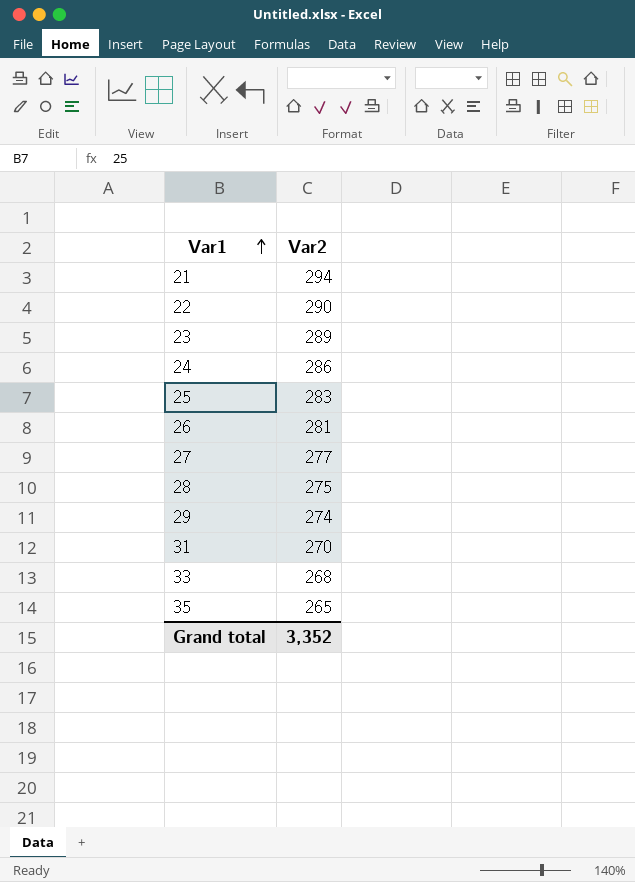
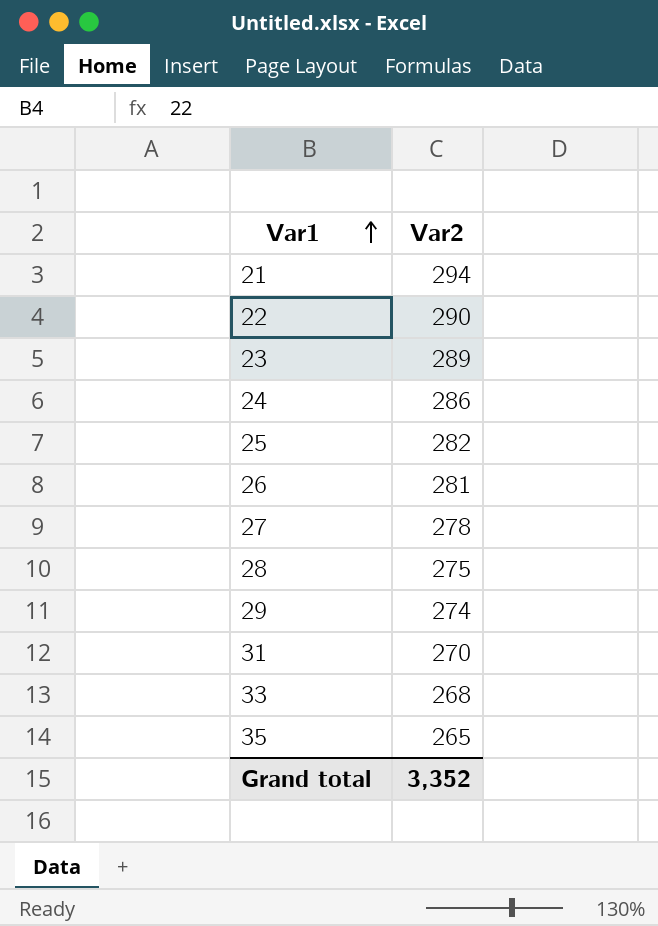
25 | Var2: 283 -> 282
27 | Var2: 277 -> 278

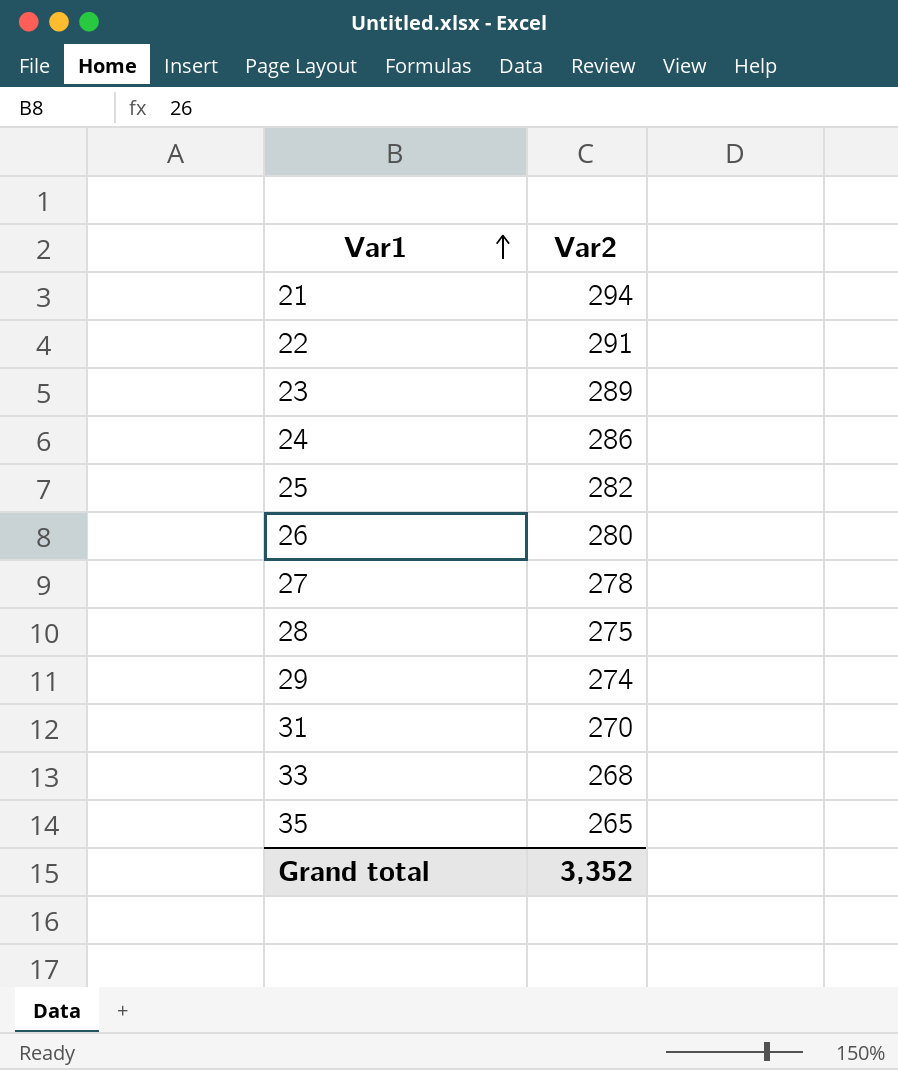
22 | Var2: 290 -> 291
26 | Var2: 281 -> 280

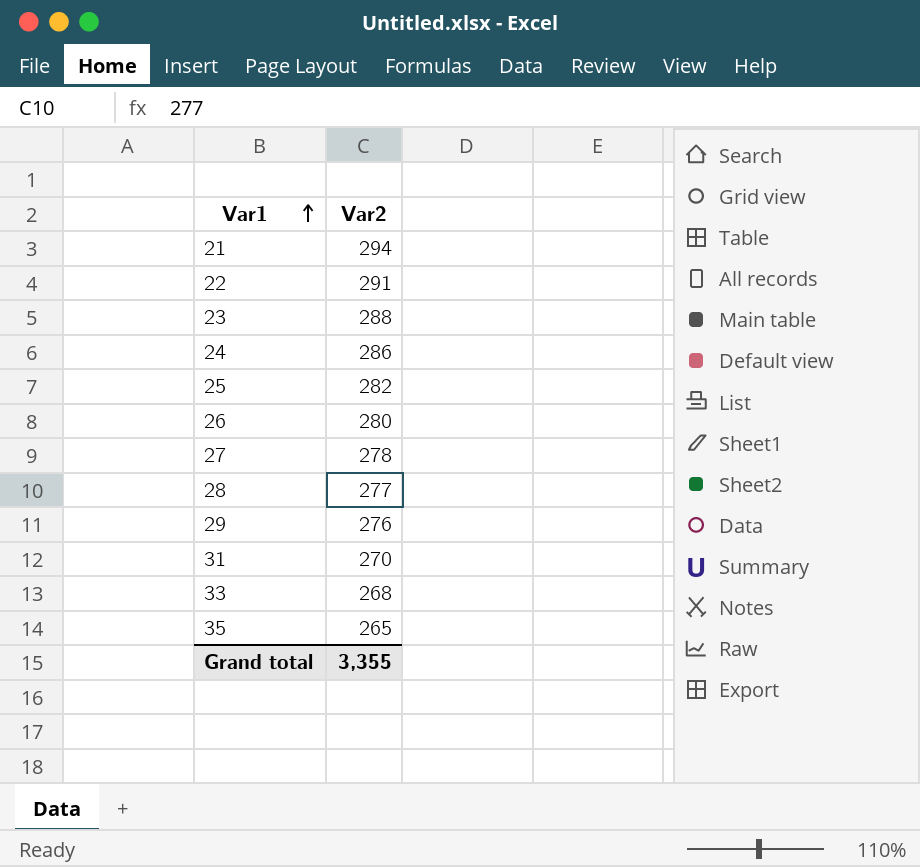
23 | Var2: 289 -> 288
28 | Var2: 275 -> 277
29 | Var2: 274 -> 276
Grand total | Var2: 3,352 -> 3,355

